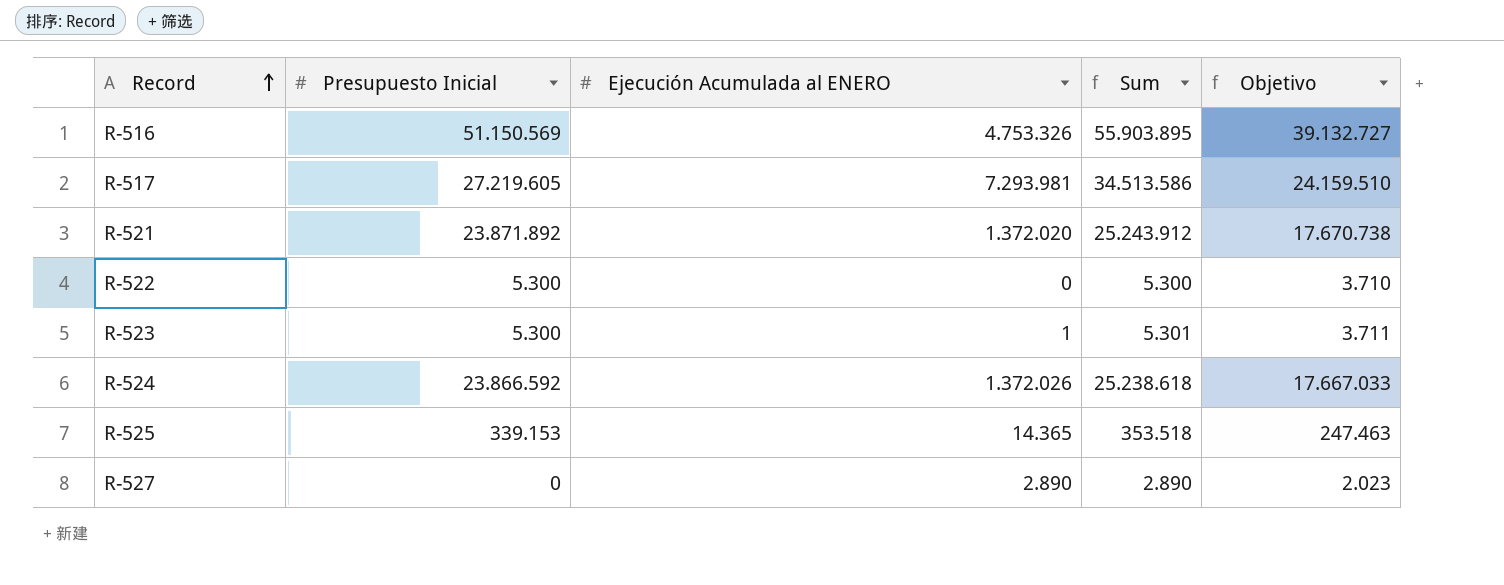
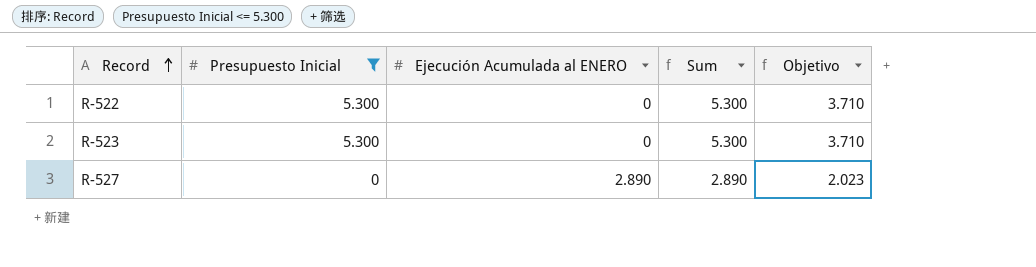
filter: none -> Presupuesto Inicial <= 5.300
R-523 | Ejecución Acumulada al ENERO: 1 -> 0
R-523 | Sum: 5.301 -> 5.300
R-523 | Objetivo: 3.711 -> 3.710

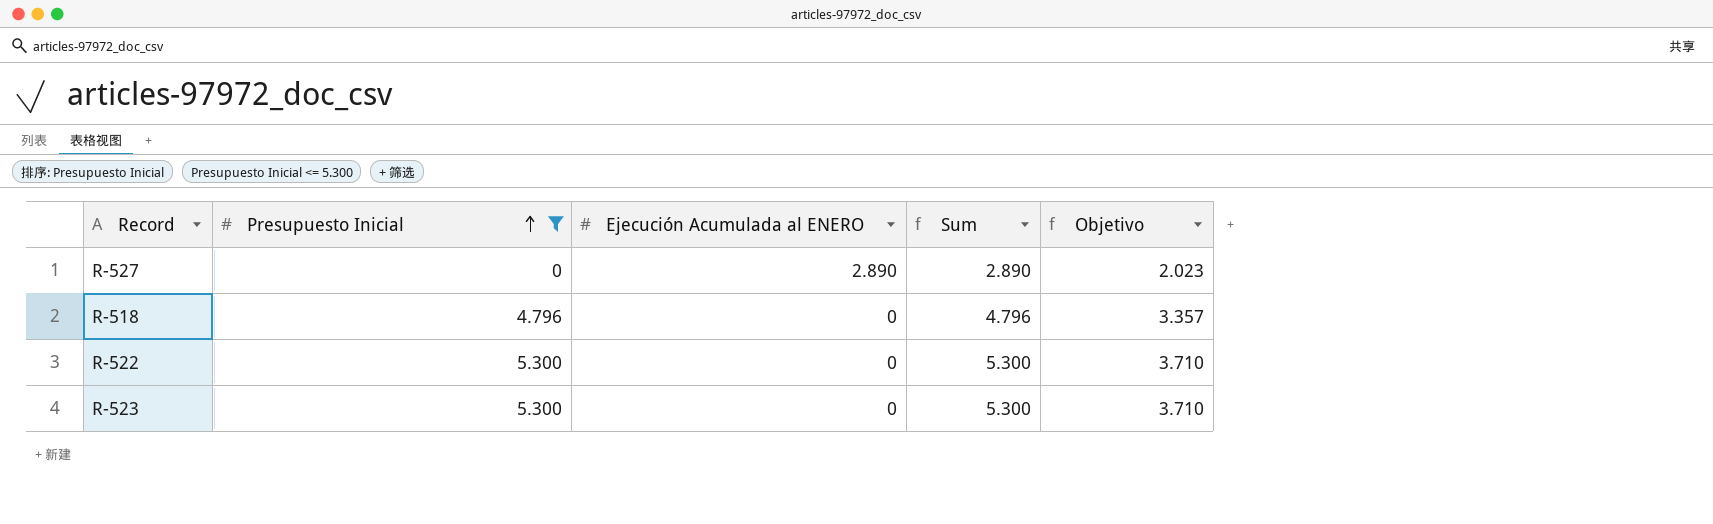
row order: Record ascending -> Presupuesto Inicial ascending
row R-518: none -> 4.796 | 0 | 4.796 | 3.357

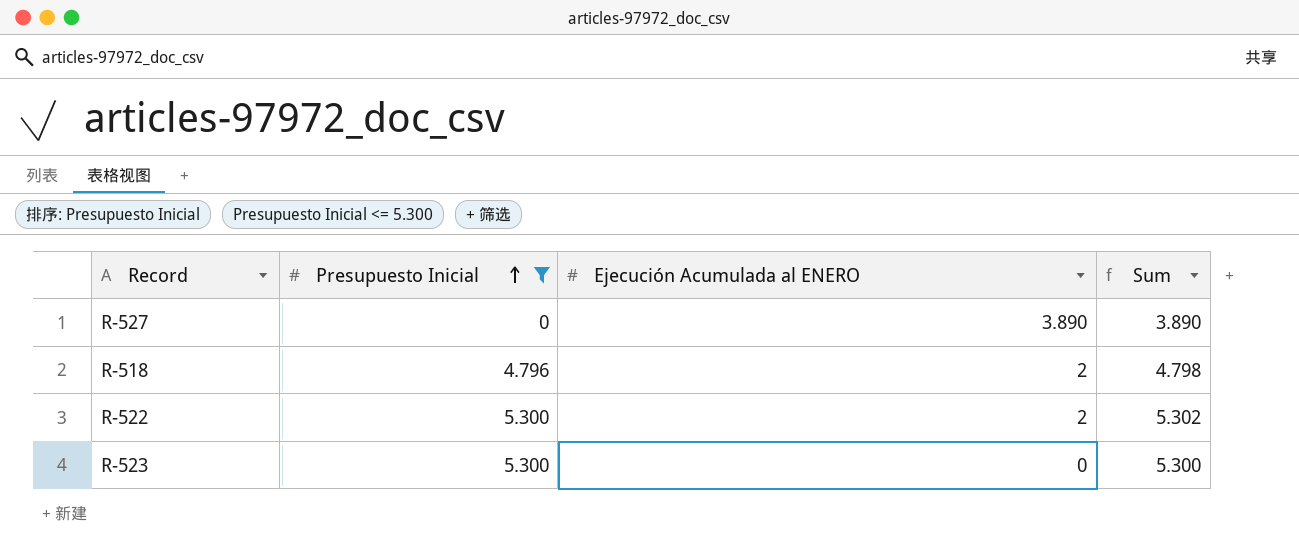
column Objetivo | formula: [Sum] * 0,7 -> none
R-527 | Ejecución Acumulada al ENERO: 2.890 -> 3.890
R-527 | Sum: 2.890 -> 3.890
R-518 | Ejecución Acumulada al ENERO: 0 -> 2
R-518 | Sum: 4.796 -> 4.798
R-522 | Ejecución Acumulada al ENERO: 0 -> 2
R-522 | Sum: 5.300 -> 5.302

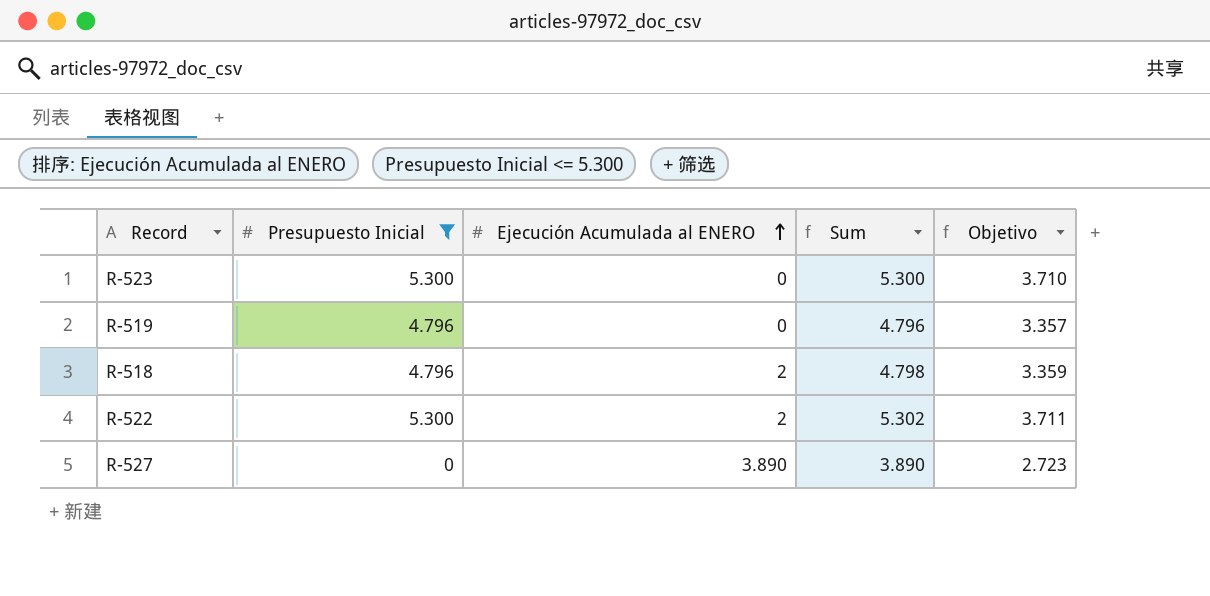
row order: Presupuesto Inicial ascending -> Ejecución Acumulada al ENERO ascending
column Objetivo | formula: none -> [Sum] * 0,7
row R-519: none -> 4.796 | 0 | 4.796 | 3.357

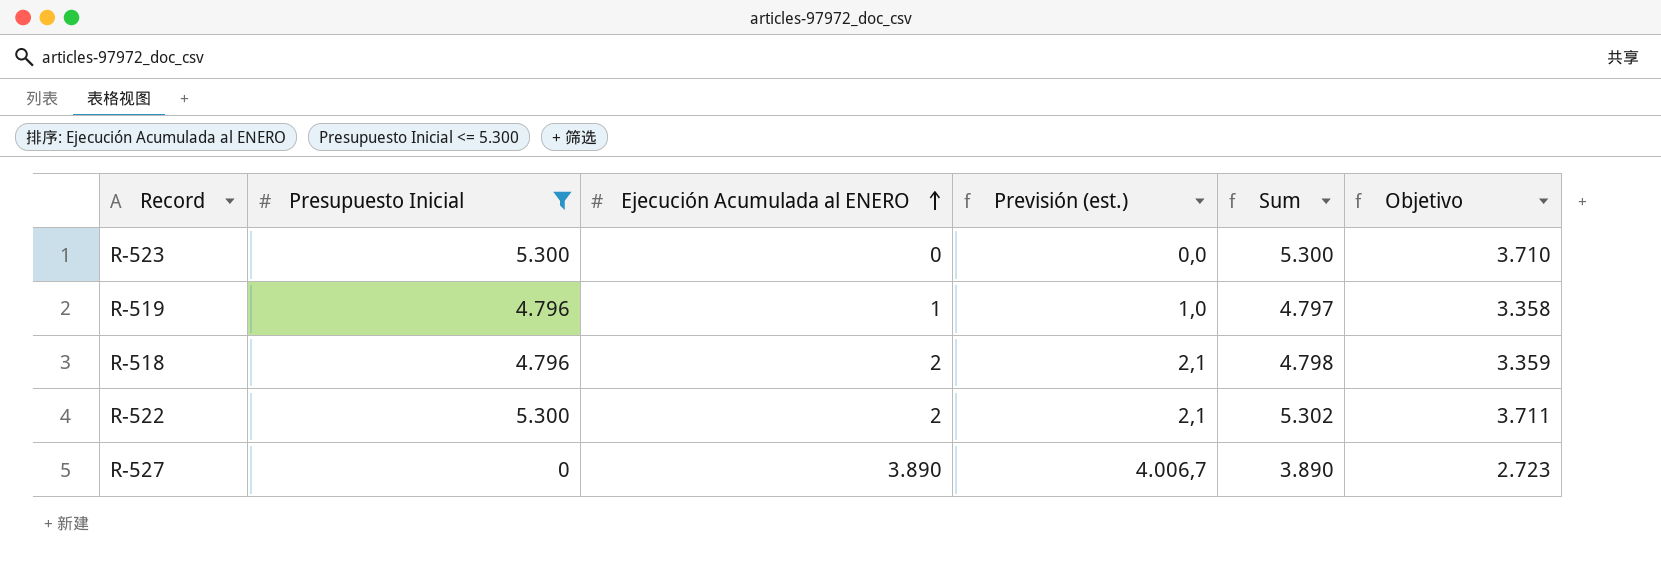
column Previsión (est.) | formula: none -> [Ejecución Acumulada al ENERO] * 1,03
R-519 | Ejecución Acumulada al ENERO: 0 -> 1
R-519 | Sum: 4.796 -> 4.797
R-519 | Objetivo: 3.357 -> 3.358

